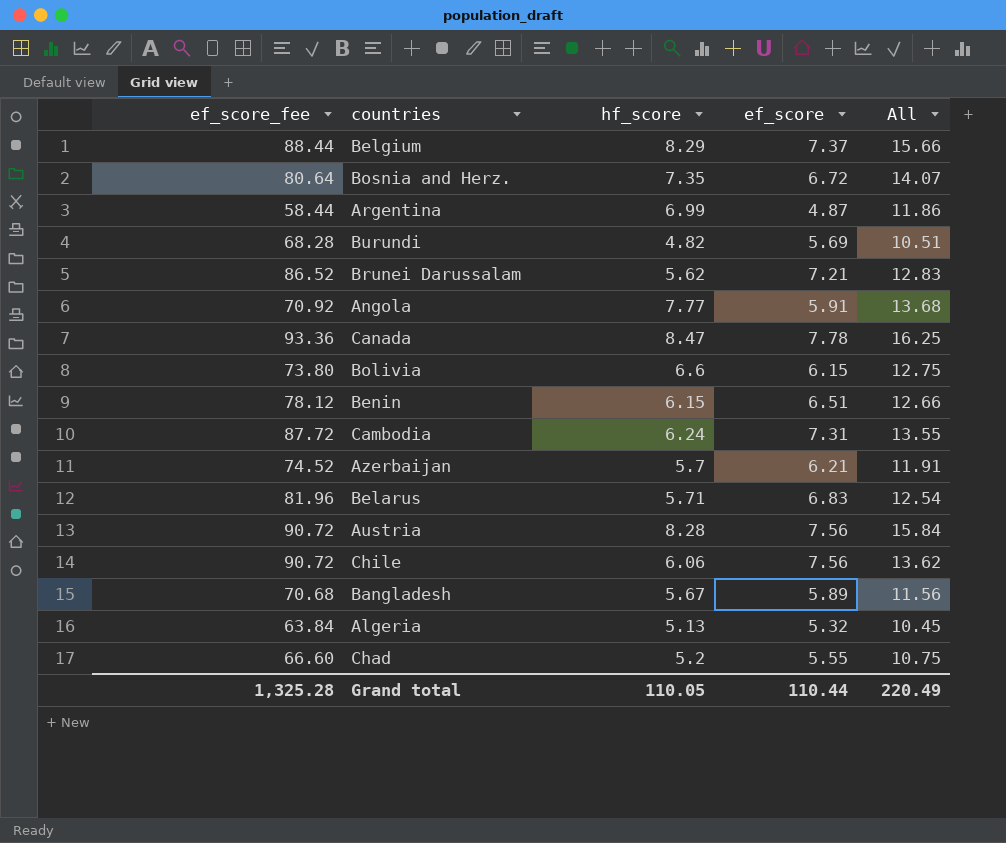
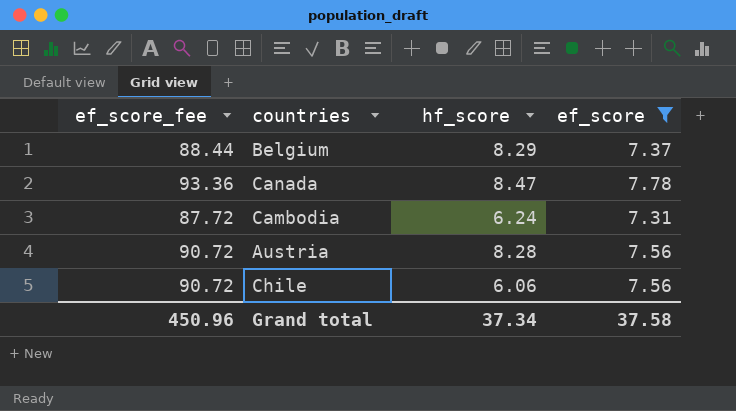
filter: none -> ef_score >= 7.31
column All | formula: [hf_score] + [ef_score] -> none
Grand total | ef_score_fee: 1,325.28 -> 450.96
Grand total | hf_score: 110.05 -> 37.34
Grand total | ef_score: 110.44 -> 37.58

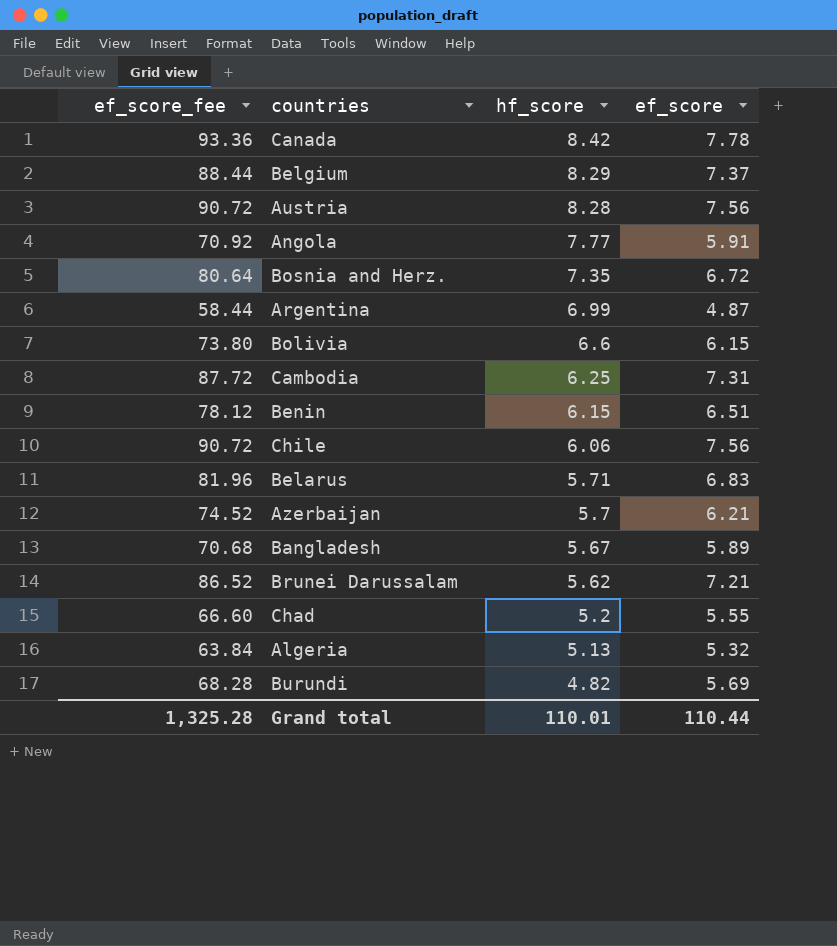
filter: ef_score >= 7.31 -> none
row order: none -> hf_score descending
Canada | hf_score: 8.47 -> 8.42
Cambodia | hf_score: 6.24 -> 6.25
Grand total | ef_score_fee: 450.96 -> 1,325.28
Grand total | hf_score: 37.34 -> 110.01
Grand total | ef_score: 37.58 -> 110.44

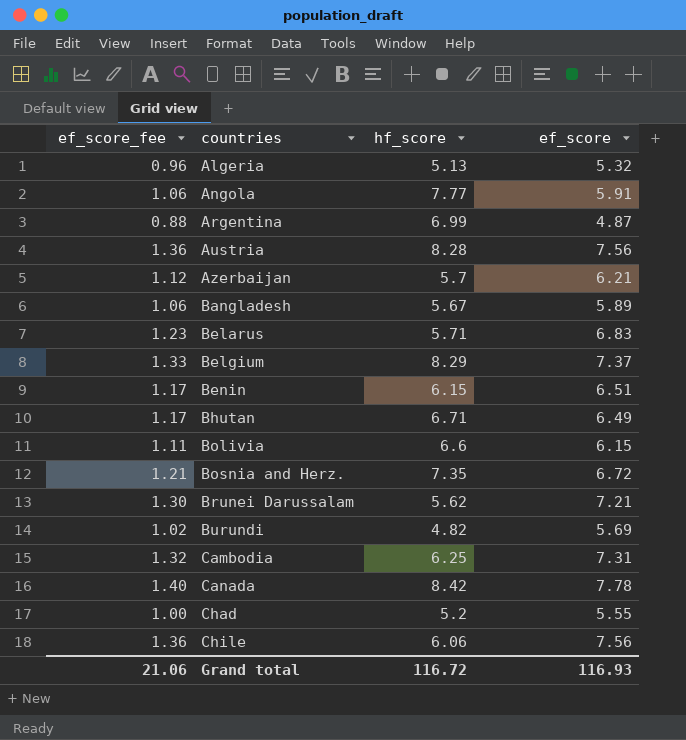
row order: hf_score descending -> countries ascending
column ef_score_fee | formula: [ef_score] * 12 -> [ef_score] * 0.18
row Bhutan: none -> 1.17 | 6.71 | 6.49
Grand total | ef_score_fee: 1,325.28 -> 21.06
Grand total | hf_score: 110.01 -> 116.72
Grand total | ef_score: 110.44 -> 116.93

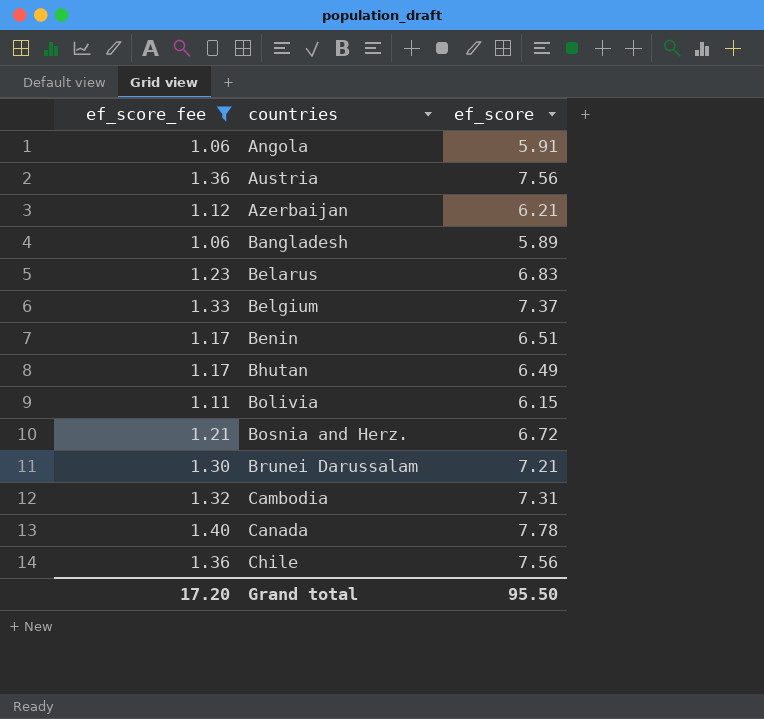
filter: none -> ef_score_fee >= 1.06
column hf_score | position: 3 -> none
Grand total | ef_score_fee: 21.06 -> 17.20
Grand total | ef_score: 116.93 -> 95.50

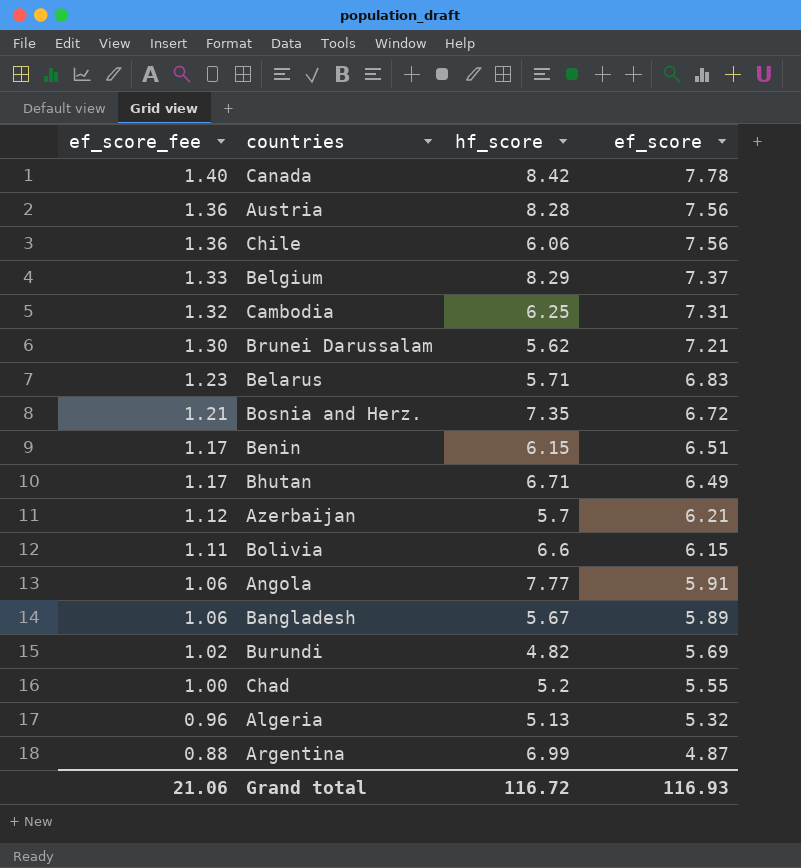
filter: ef_score_fee >= 1.06 -> none
row order: countries ascending -> ef_score_fee descending
column hf_score | position: none -> 3
Grand total | ef_score_fee: 17.20 -> 21.06
Grand total | ef_score: 95.50 -> 116.93

